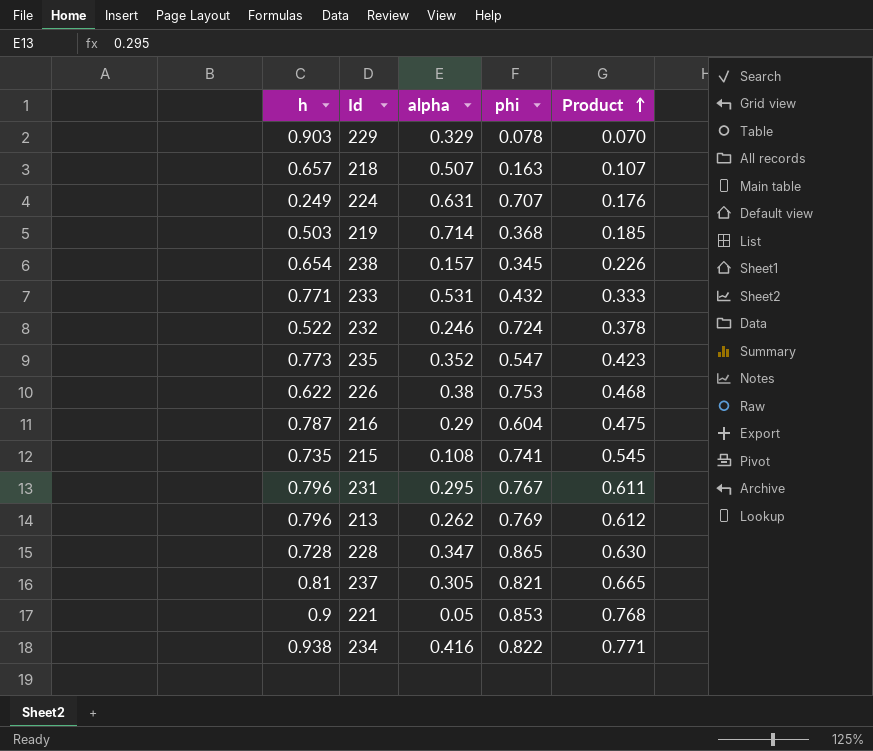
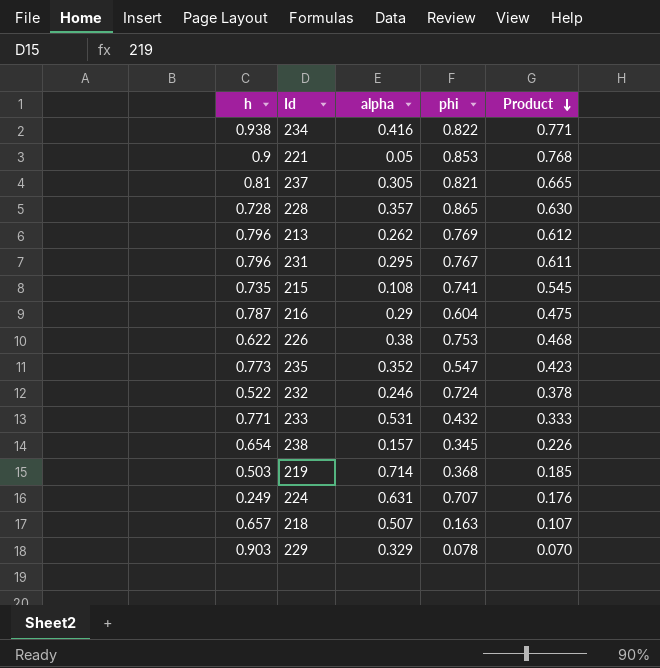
row order: Product ascending -> Product descending
228 | alpha: 0.347 -> 0.357

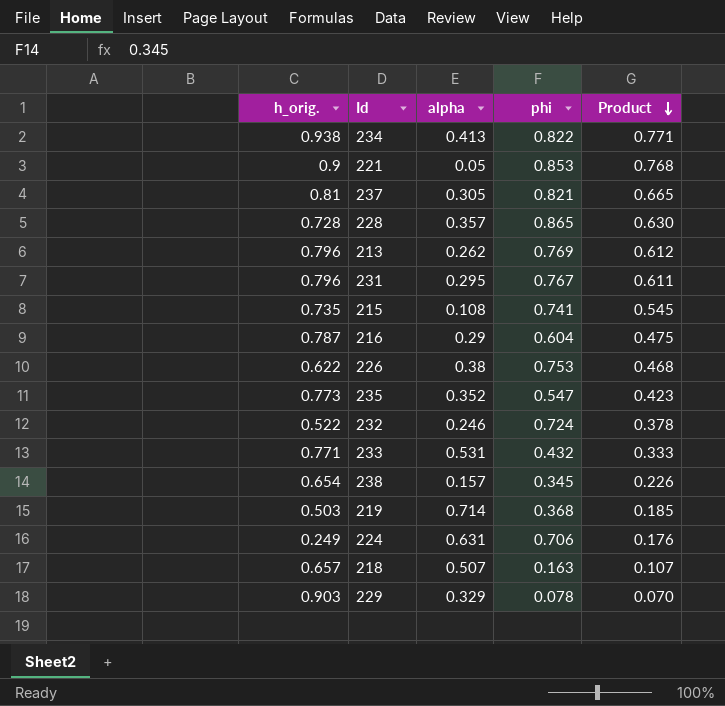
column name: h -> h_orig.
234 | alpha: 0.416 -> 0.413
224 | phi: 0.707 -> 0.706

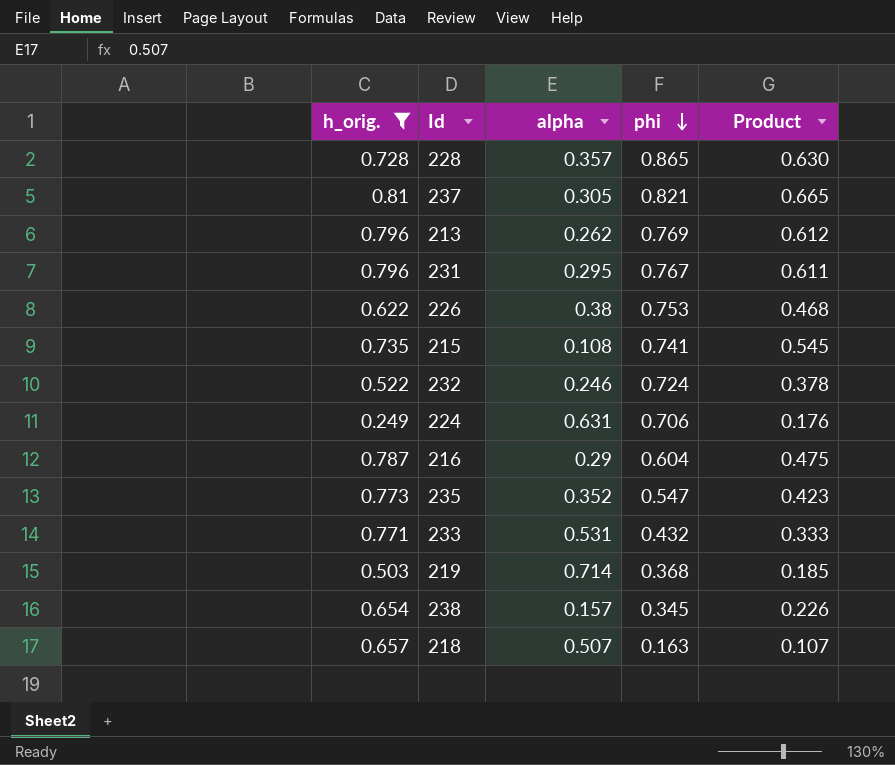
filter: none -> h_orig. <= 0.81
row order: Product descending -> phi descending

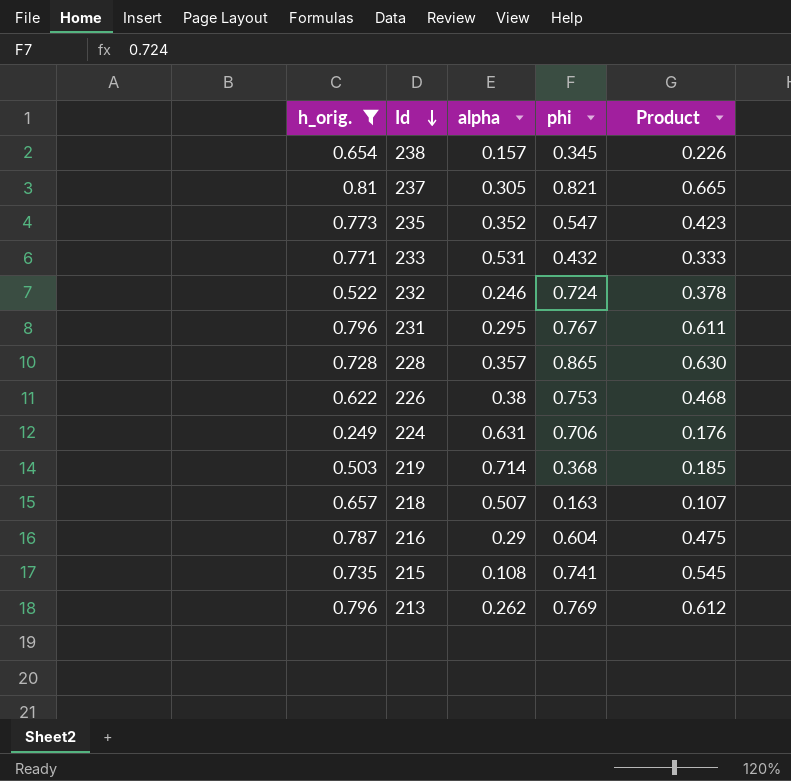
row order: phi descending -> Id descending

